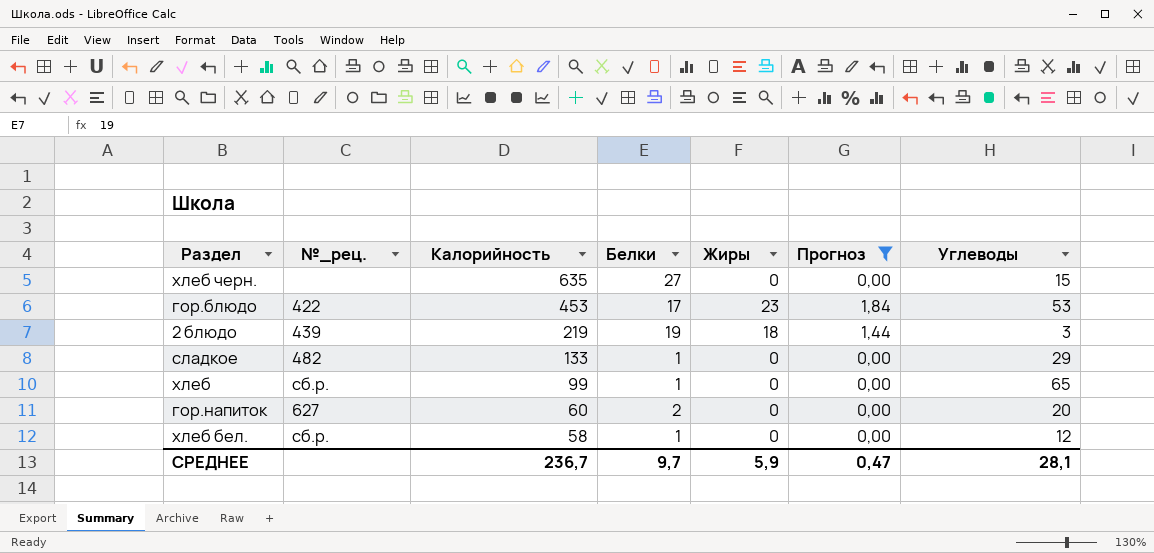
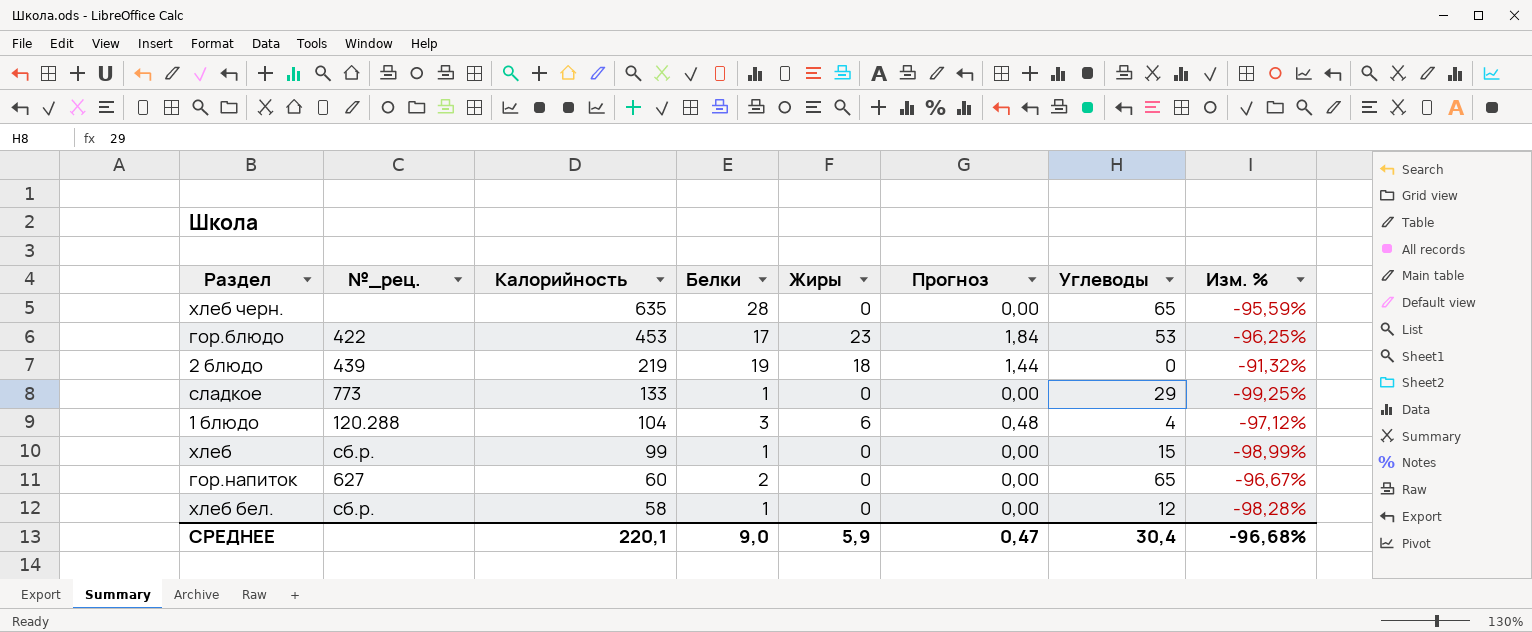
filter: Прогноз != 0,48 -> none
column Изм. % | formula: none -> ([Белки] - [Калорийность]) / [Калорийность]
хлеб черн. | Белки: 27 -> 28
хлеб черн. | Углеводы: 15 -> 65
2 блюдо | Углеводы: 3 -> 0
сладкое | №_рец.: 482 -> 773
хлеб | Углеводы: 65 -> 15
гор.напиток | Углеводы: 20 -> 65
СРЕДНЕЕ | Калорийность: 236,7 -> 220,1
СРЕДНЕЕ | Белки: 9,7 -> 9,0
СРЕДНЕЕ | Углеводы: 28,1 -> 30,4

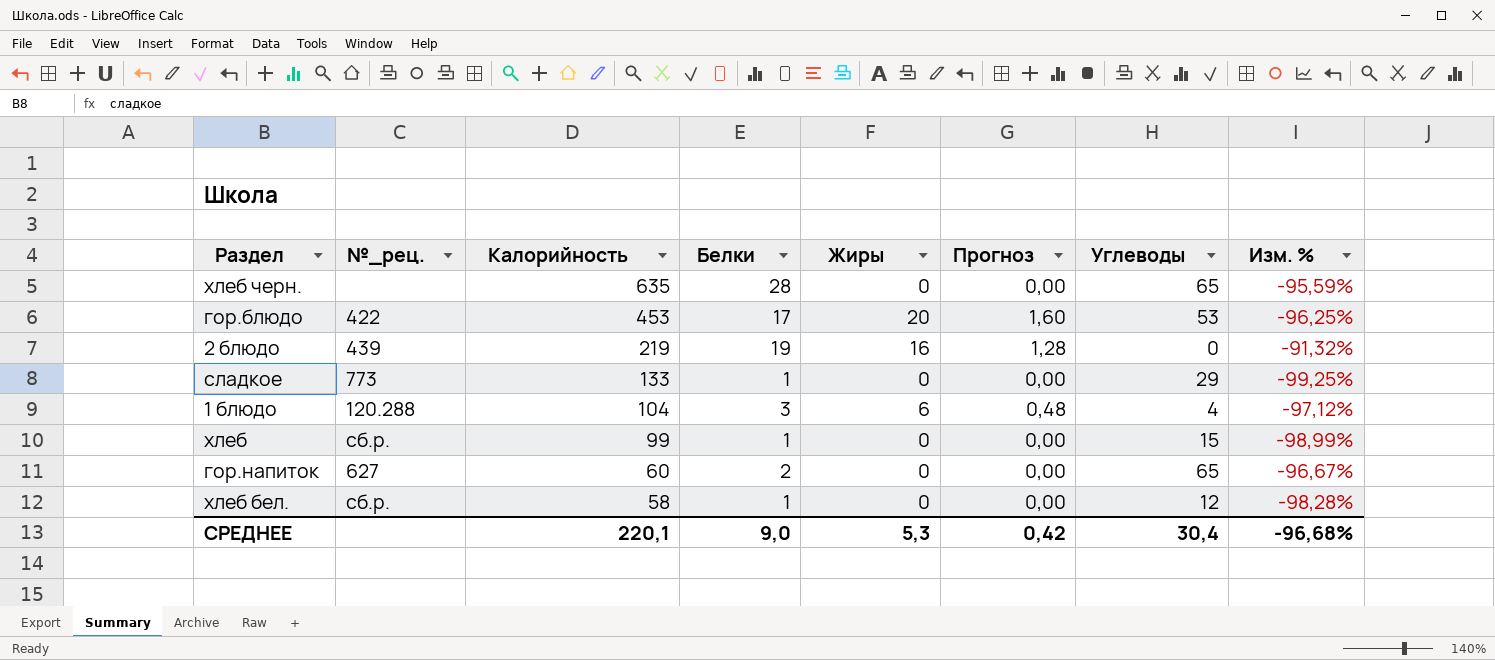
гор.блюдо | Жиры: 23 -> 20
гор.блюдо | Прогноз: 1,84 -> 1,60
2 блюдо | Жиры: 18 -> 16
2 блюдо | Прогноз: 1,44 -> 1,28
СРЕДНЕЕ | Жиры: 5,9 -> 5,3
СРЕДНЕЕ | Прогноз: 0,47 -> 0,42

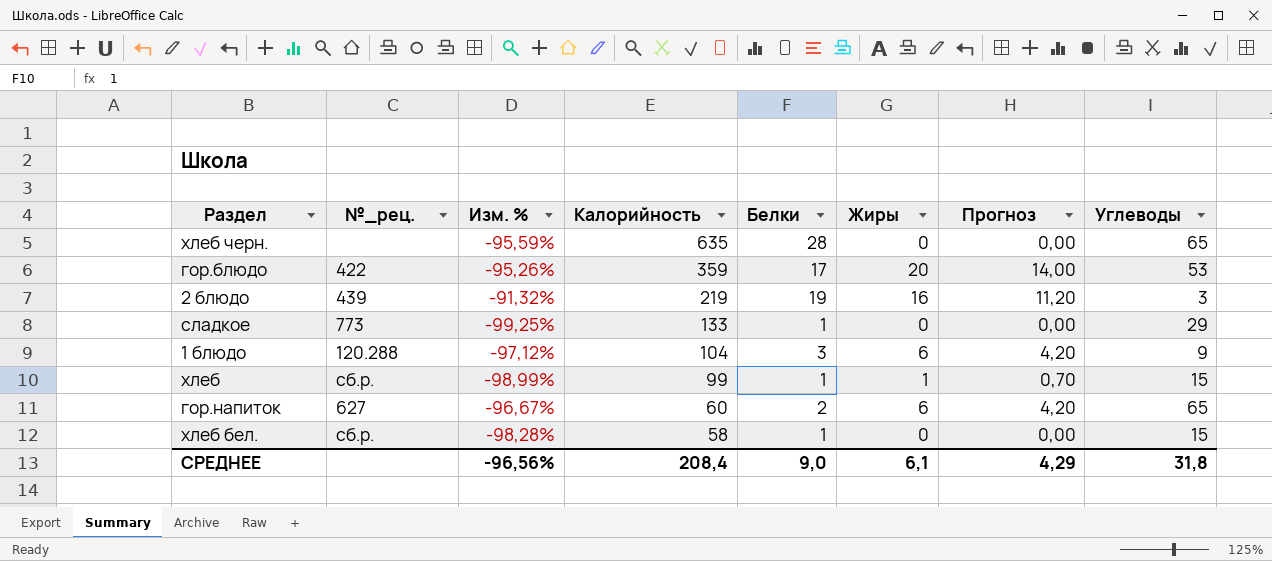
column Изм. % | position: 8 -> 3
column Прогноз | formula: [Жиры] * 0,08 -> [Жиры] * 0,7
гор.блюдо | Изм. %: -96,25% -> -95,26%
гор.блюдо | Калорийность: 453 -> 359
2 блюдо | Углеводы: 0 -> 3
1 блюдо | Углеводы: 4 -> 9
хлеб | Жиры: 0 -> 1
гор.напиток | Жиры: 0 -> 6
хлеб бел. | Углеводы: 12 -> 15
СРЕДНЕЕ | Изм. %: -96,68% -> -96,56%
СРЕДНЕЕ | Калорийность: 220,1 -> 208,4
СРЕДНЕЕ | Жиры: 5,3 -> 6,1
СРЕДНЕЕ | Прогноз: 0,42 -> 4,29
СРЕДНЕЕ | Углеводы: 30,4 -> 31,8

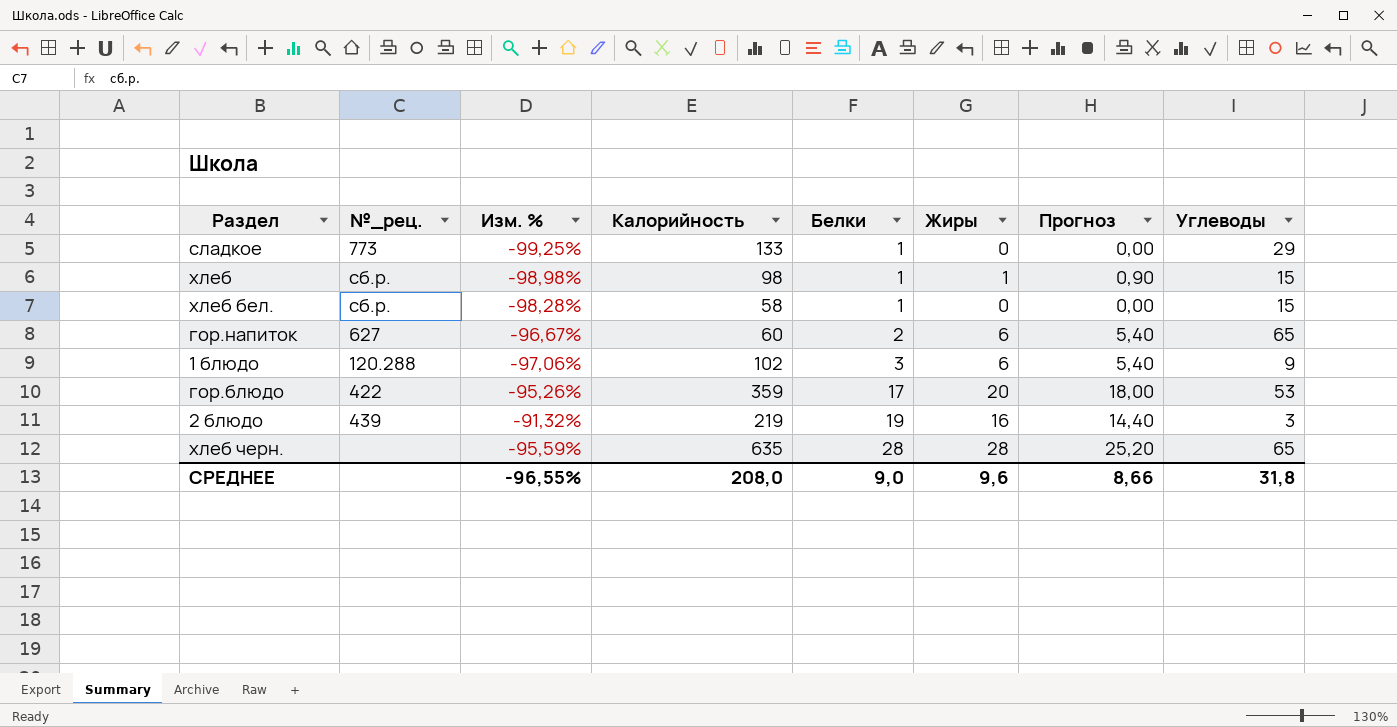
row order: Калорийность descending -> Белки ascending
column Прогноз | formula: [Жиры] * 0,7 -> [Жиры] * 0,9
хлеб | Изм. %: -98,99% -> -98,98%
хлеб | Калорийность: 99 -> 98
1 блюдо | Изм. %: -97,12% -> -97,06%
1 блюдо | Калорийность: 104 -> 102
хлеб черн. | Жиры: 0 -> 28
СРЕДНЕЕ | Изм. %: -96,56% -> -96,55%
СРЕДНЕЕ | Калорийность: 208,4 -> 208,0
СРЕДНЕЕ | Жиры: 6,1 -> 9,6
СРЕДНЕЕ | Прогноз: 4,29 -> 8,66

